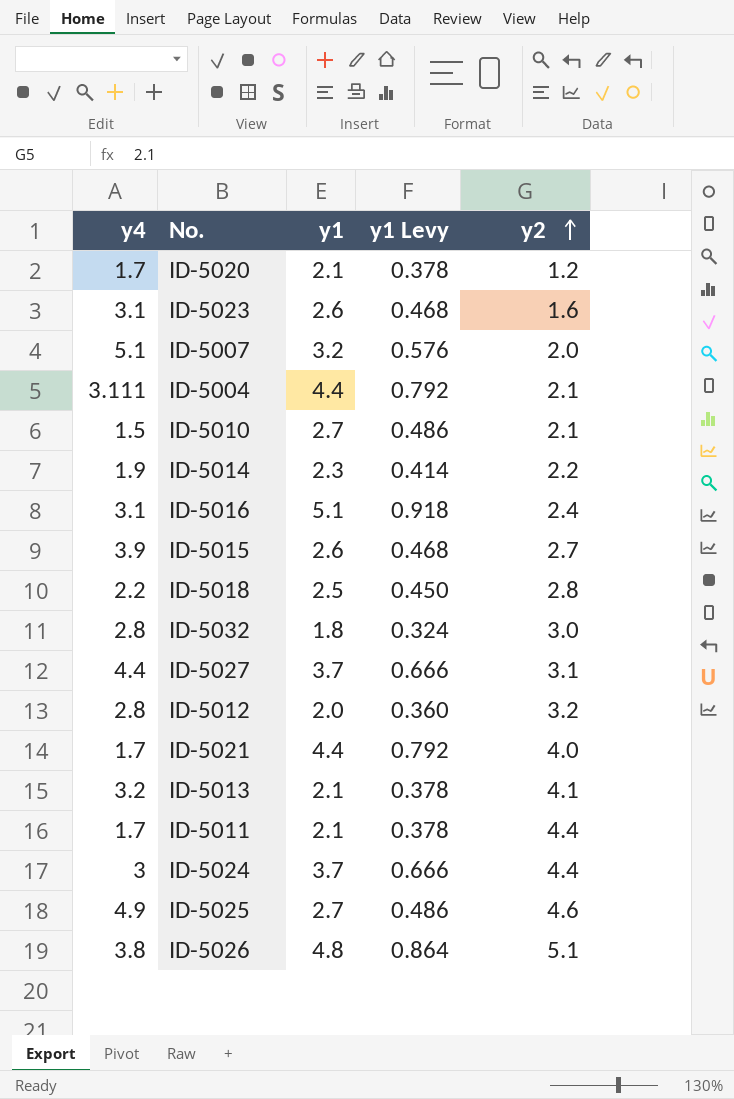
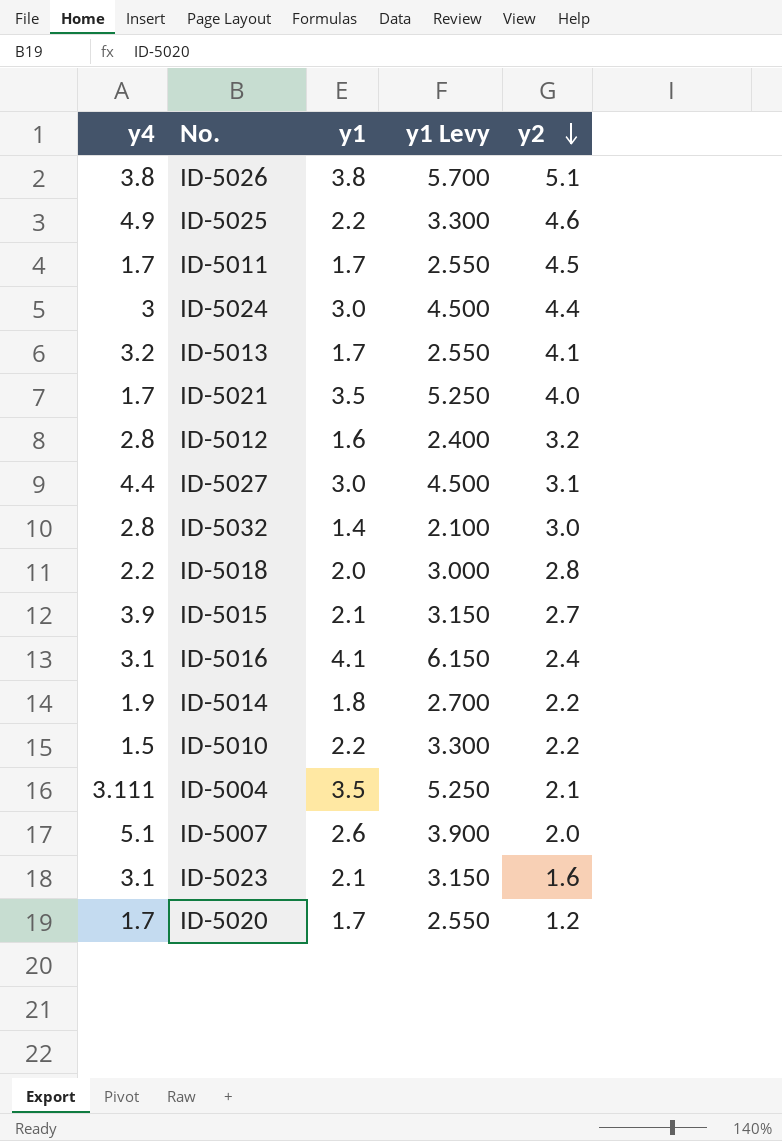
row order: y2 ascending -> y2 descending
column y1 Levy | formula: [y1] * 0.18 -> [y1] * 1.5
ID-5026 | y1: 4.8 -> 3.8
ID-5025 | y1: 2.7 -> 2.2
ID-5011 | y1: 2.1 -> 1.7
ID-5011 | y2: 4.4 -> 4.5
ID-5024 | y1: 3.7 -> 3.0
ID-5013 | y1: 2.1 -> 1.7
ID-5021 | y1: 4.4 -> 3.5
ID-5012 | y1: 2.0 -> 1.6
ID-5027 | y1: 3.7 -> 3.0
ID-5032 | y1: 1.8 -> 1.4
ID-5018 | y1: 2.5 -> 2.0
ID-5015 | y1: 2.6 -> 2.1
ID-5016 | y1: 5.1 -> 4.1
ID-5014 | y1: 2.3 -> 1.8
ID-5010 | y1: 2.7 -> 2.2
ID-5010 | y2: 2.1 -> 2.2
ID-5004 | y1: 4.4 -> 3.5
ID-5007 | y1: 3.2 -> 2.6
ID-5023 | y1: 2.6 -> 2.1
ID-5020 | y1: 2.1 -> 1.7

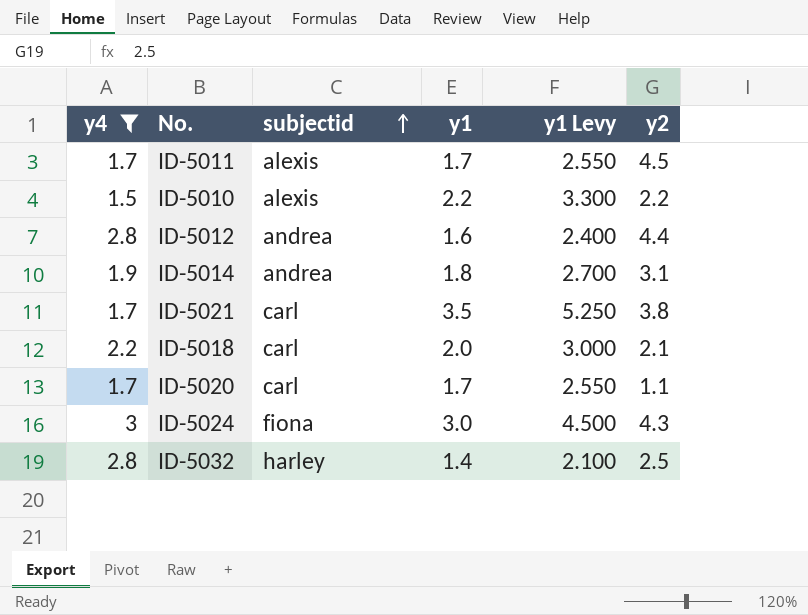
filter: none -> y4 <= 3
row order: y2 descending -> subjectid ascending
column subjectid | position: none -> 3
ID-5012 | y2: 3.2 -> 4.4
ID-5014 | y2: 2.2 -> 3.1
ID-5021 | y2: 4.0 -> 3.8
ID-5018 | y2: 2.8 -> 2.1
ID-5020 | y2: 1.2 -> 1.1
ID-5024 | y2: 4.4 -> 4.3
ID-5032 | y2: 3.0 -> 2.5

